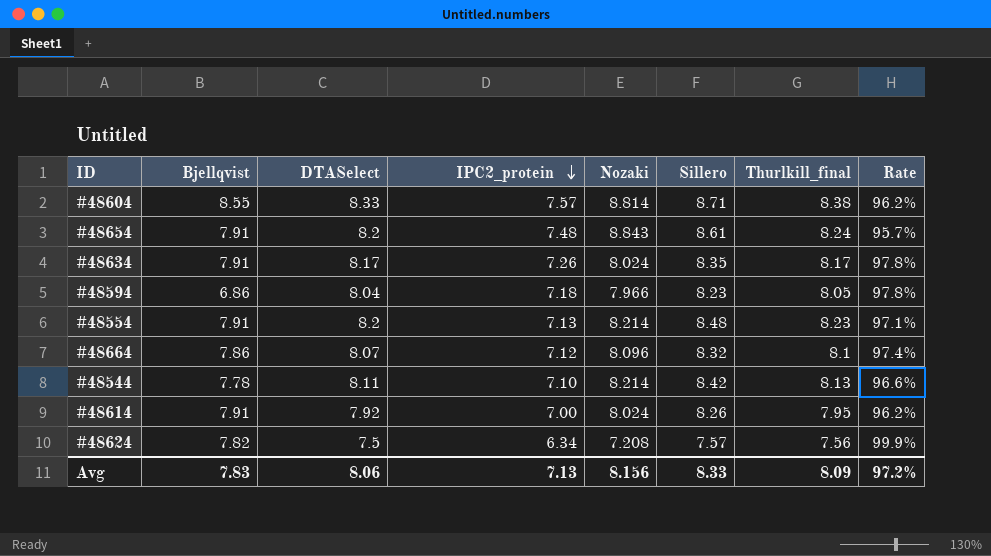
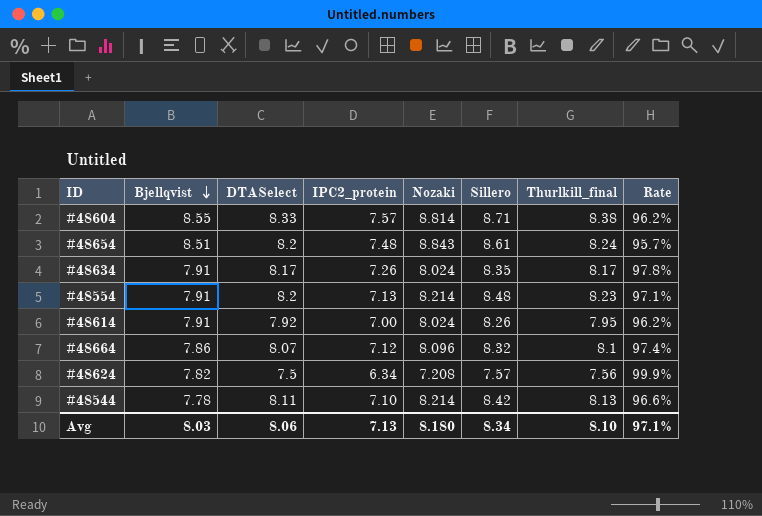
row order: IPC2_protein descending -> Bjellqvist descending
row #48594: 6.86 | 8.04 | 7.18 | 7.966 | 8.23 | 8.05 | 97.8% -> none
#48654 | Bjellqvist: 7.91 -> 8.51
Avg | Bjellqvist: 7.83 -> 8.03
Avg | Nozaki: 8.156 -> 8.180
Avg | Sillero: 8.33 -> 8.34
Avg | Thurlkill_final: 8.09 -> 8.10
Avg | Rate: 97.2% -> 97.1%

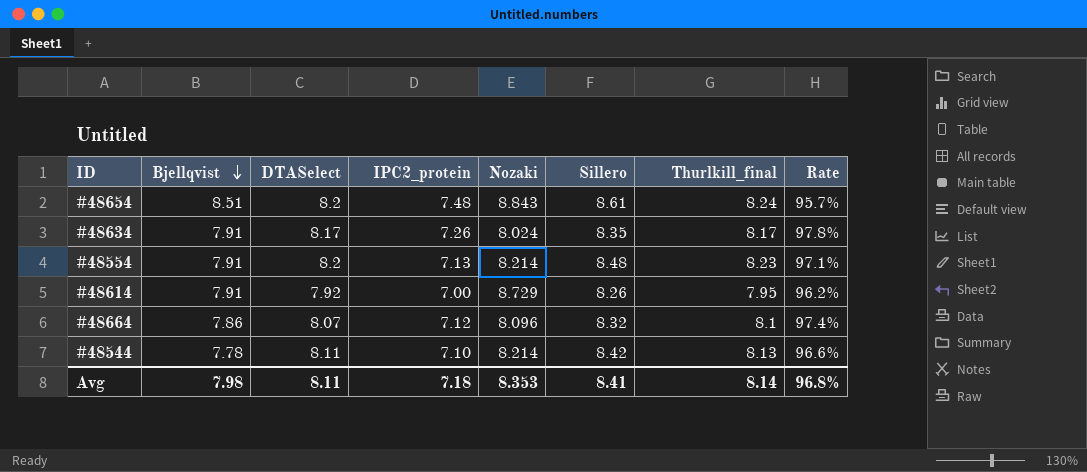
row #48604: 8.55 | 8.33 | 7.57 | 8.814 | 8.71 | 8.38 | 96.2% -> none
row #48624: 7.82 | 7.5 | 6.34 | 7.208 | 7.57 | 7.56 | 99.9% -> none
#48614 | Nozaki: 8.024 -> 8.729
Avg | Bjellqvist: 8.03 -> 7.98
Avg | DTASelect: 8.06 -> 8.11
Avg | IPC2_protein: 7.13 -> 7.18
Avg | Nozaki: 8.180 -> 8.353
Avg | Sillero: 8.34 -> 8.41
Avg | Thurlkill_final: 8.10 -> 8.14
Avg | Rate: 97.1% -> 96.8%

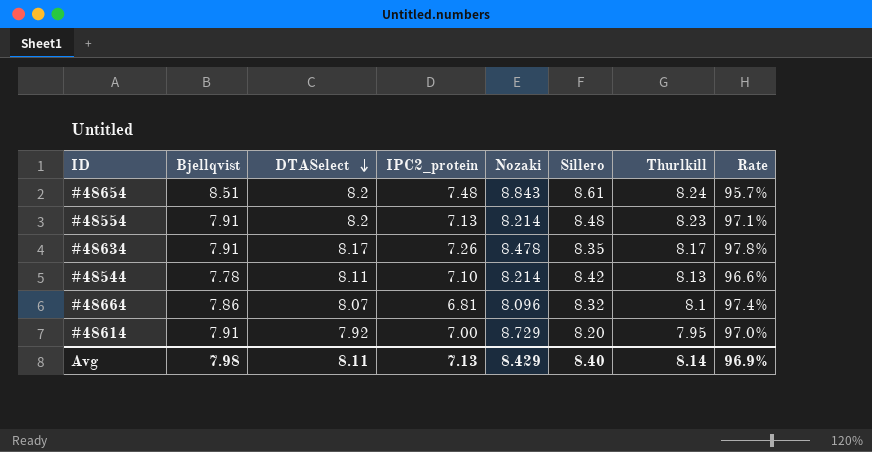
row order: Bjellqvist descending -> DTASelect descending
column name: Thurlkill_final -> Thurlkill
#48634 | Nozaki: 8.024 -> 8.478
#48664 | IPC2_protein: 7.12 -> 6.81
#48614 | Sillero: 8.26 -> 8.20
#48614 | Rate: 96.2% -> 97.0%
Avg | IPC2_protein: 7.18 -> 7.13
Avg | Nozaki: 8.353 -> 8.429
Avg | Sillero: 8.41 -> 8.40
Avg | Rate: 96.8% -> 96.9%

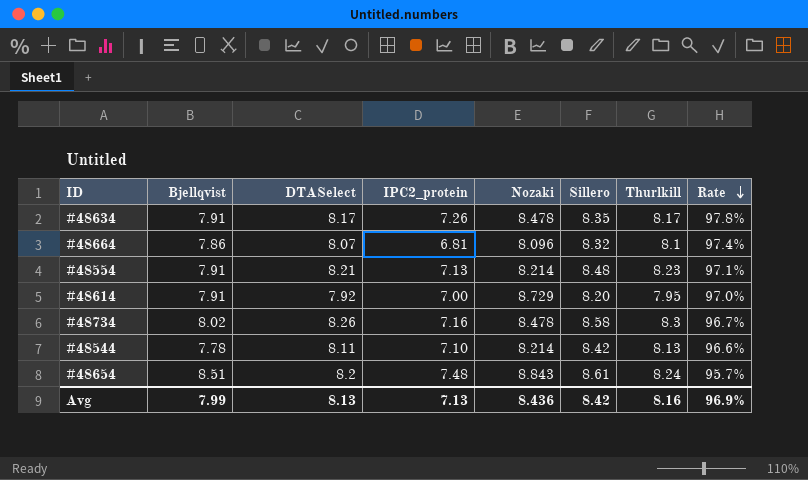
row order: DTASelect descending -> Rate descending
#48554 | DTASelect: 8.2 -> 8.21
row #48734: none -> 8.02 | 8.26 | 7.16 | 8.478 | 8.58 | 8.3 | 96.7%
Avg | Bjellqvist: 7.98 -> 7.99
Avg | DTASelect: 8.11 -> 8.13
Avg | Nozaki: 8.429 -> 8.436
Avg | Sillero: 8.40 -> 8.42
Avg | Thurlkill: 8.14 -> 8.16

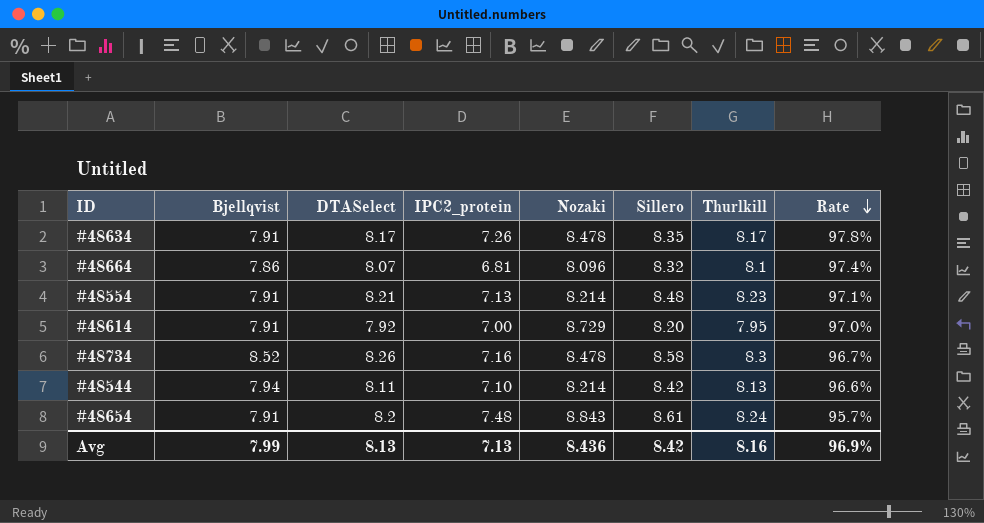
#48734 | Bjellqvist: 8.02 -> 8.52
#48544 | Bjellqvist: 7.78 -> 7.94
#48654 | Bjellqvist: 8.51 -> 7.91

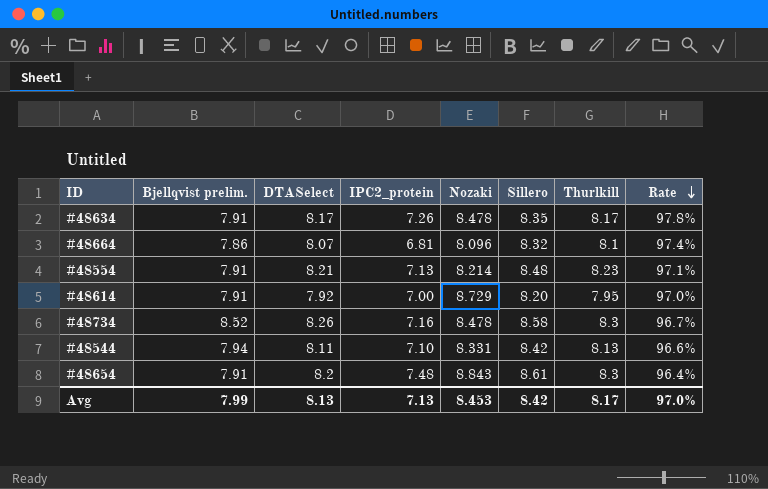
column name: Bjellqvist -> Bjellqvist prelim.
#48544 | Nozaki: 8.214 -> 8.331
#48654 | Thurlkill: 8.24 -> 8.3
#48654 | Rate: 95.7% -> 96.4%
Avg | Nozaki: 8.436 -> 8.453
Avg | Thurlkill: 8.16 -> 8.17
Avg | Rate: 96.9% -> 97.0%

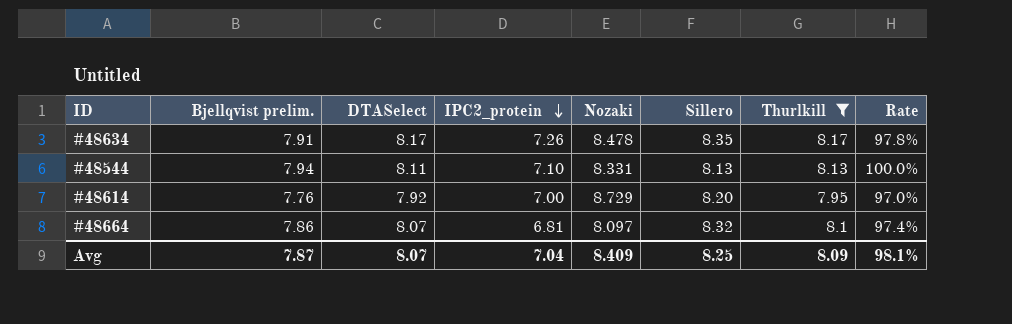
filter: none -> Thurlkill <= 8.17
row order: Rate descending -> IPC2_protein descending
#48544 | Sillero: 8.42 -> 8.13
#48544 | Rate: 96.6% -> 100.0%
#48614 | Bjellqvist prelim.: 7.91 -> 7.76
#48664 | Nozaki: 8.096 -> 8.097
Avg | Bjellqvist prelim.: 7.99 -> 7.87
Avg | DTASelect: 8.13 -> 8.07
Avg | IPC2_protein: 7.13 -> 7.04
Avg | Nozaki: 8.453 -> 8.409
Avg | Sillero: 8.42 -> 8.25
Avg | Thurlkill: 8.17 -> 8.09
Avg | Rate: 97.0% -> 98.1%

